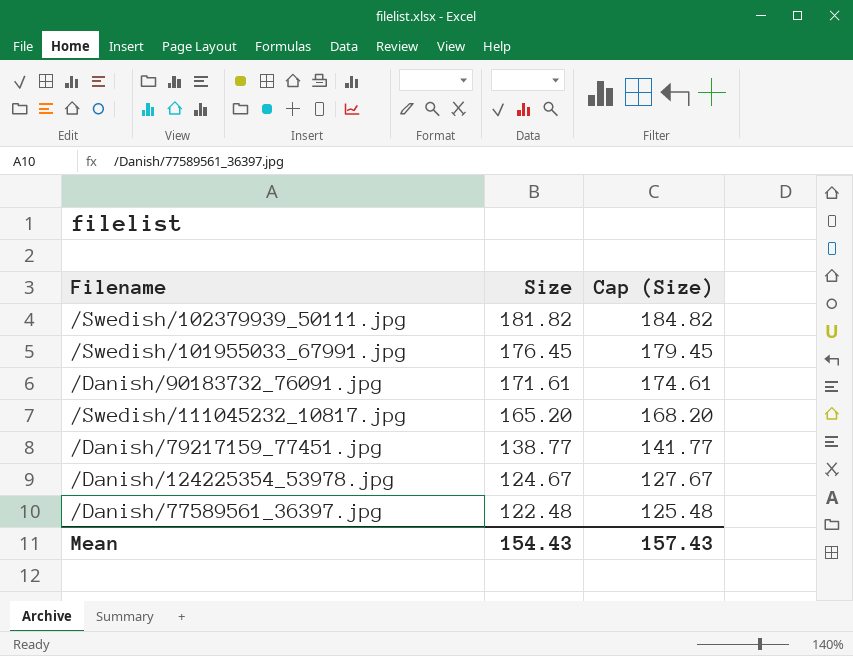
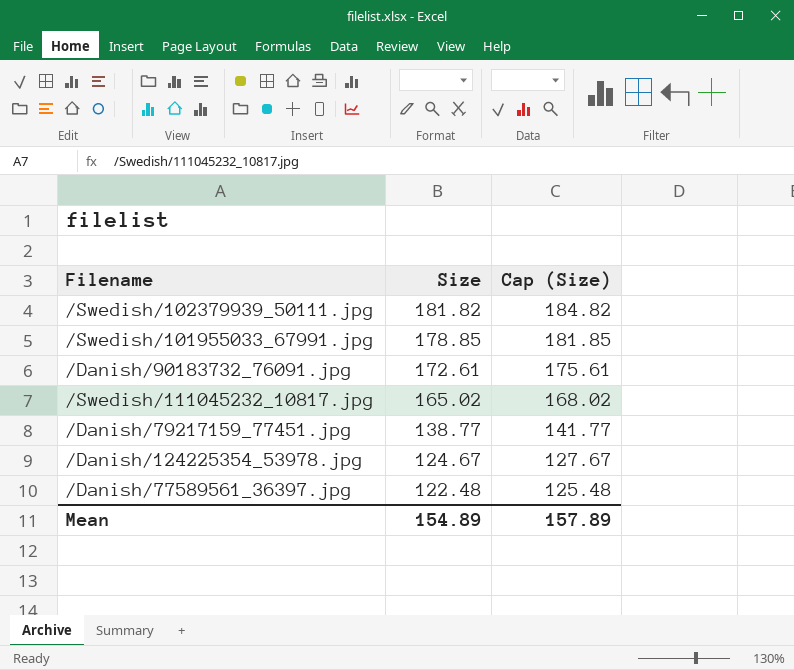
/Swedish/101955033_67991.jpg | Size: 176.45 -> 178.85
/Swedish/101955033_67991.jpg | Cap (Size): 179.45 -> 181.85
/Danish/90183732_76091.jpg | Size: 171.61 -> 172.61
/Danish/90183732_76091.jpg | Cap (Size): 174.61 -> 175.61
/Swedish/111045232_10817.jpg | Size: 165.20 -> 165.02
/Swedish/111045232_10817.jpg | Cap (Size): 168.20 -> 168.02
Mean | Size: 154.43 -> 154.89
Mean | Cap (Size): 157.43 -> 157.89

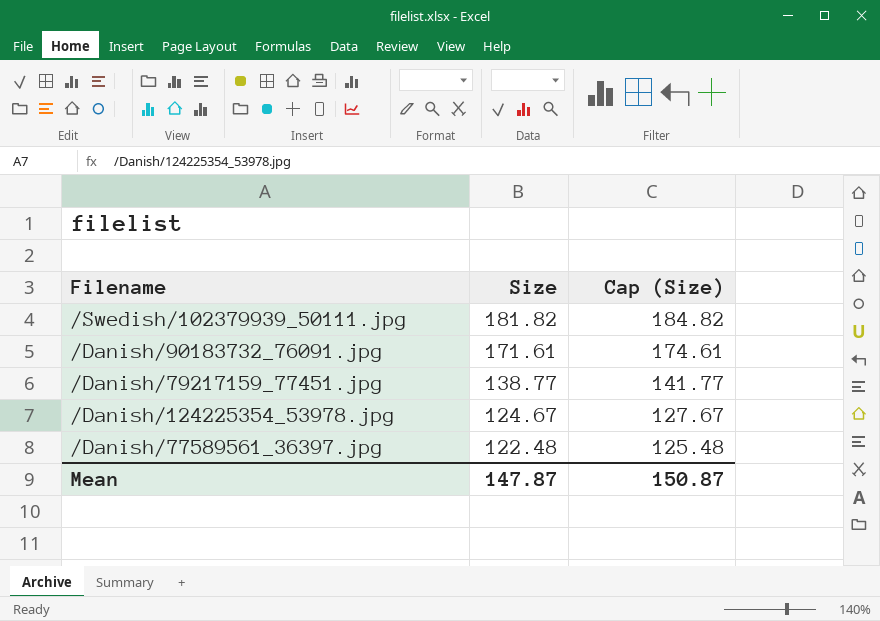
row /Swedish/101955033_67991.jpg: 178.85 | 181.85 -> none
row /Swedish/111045232_10817.jpg: 165.02 | 168.02 -> none
/Danish/90183732_76091.jpg | Size: 172.61 -> 171.61
/Danish/90183732_76091.jpg | Cap (Size): 175.61 -> 174.61
Mean | Size: 154.89 -> 147.87
Mean | Cap (Size): 157.89 -> 150.87

